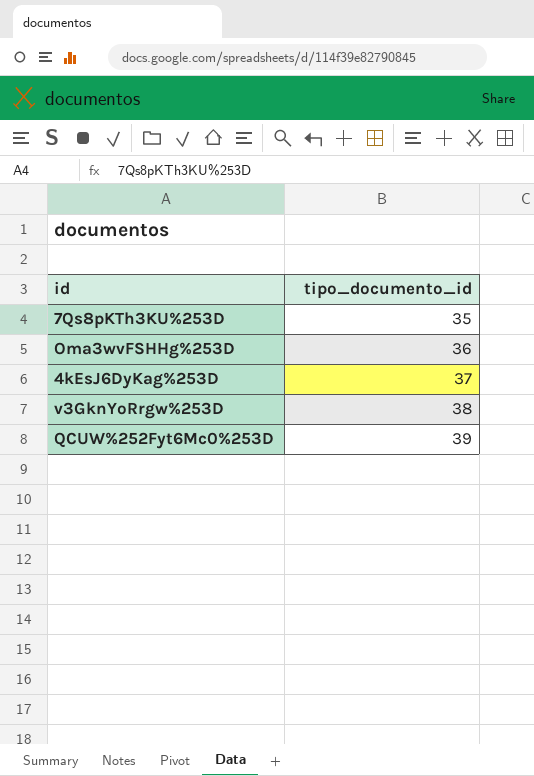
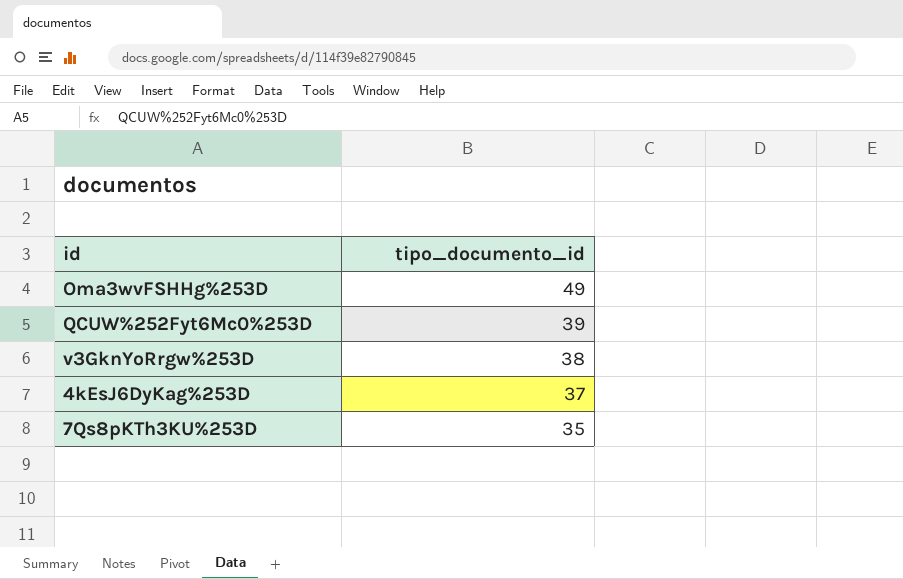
row order: tipo_documento_id ascending -> tipo_documento_id descending
Oma3wvFSHHg%253D | tipo_documento_id: 36 -> 49

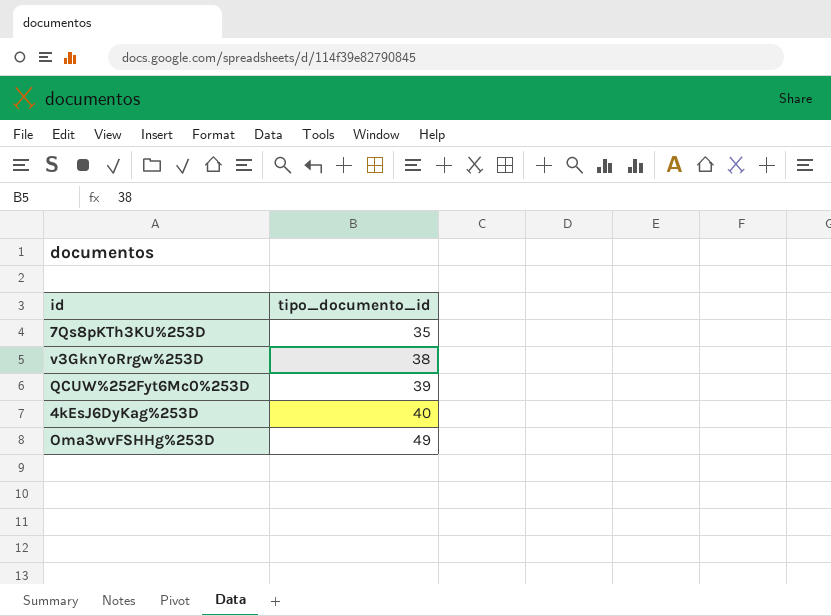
row order: tipo_documento_id descending -> tipo_documento_id ascending
4kEsJ6DyKag%253D | tipo_documento_id: 37 -> 40

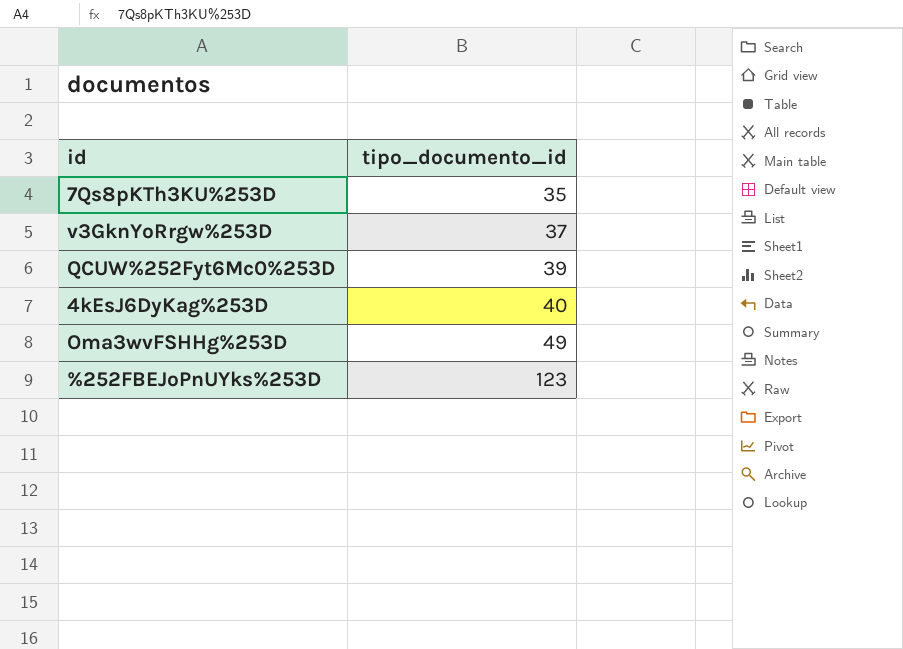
v3GknYoRrgw%253D | tipo_documento_id: 38 -> 37
row %252FBEJoPnUYks%253D: none -> 123

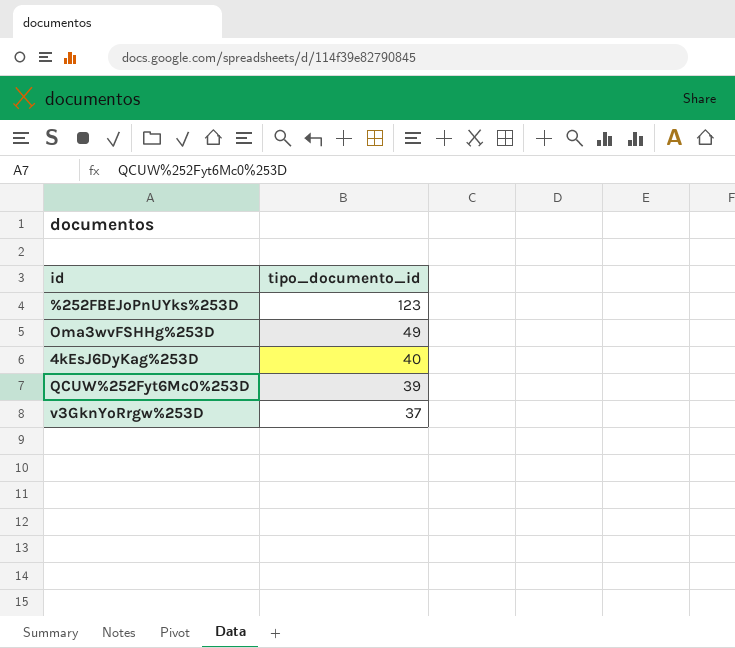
row order: tipo_documento_id ascending -> tipo_documento_id descending
row 7Qs8pKTh3KU%253D: 35 -> none

